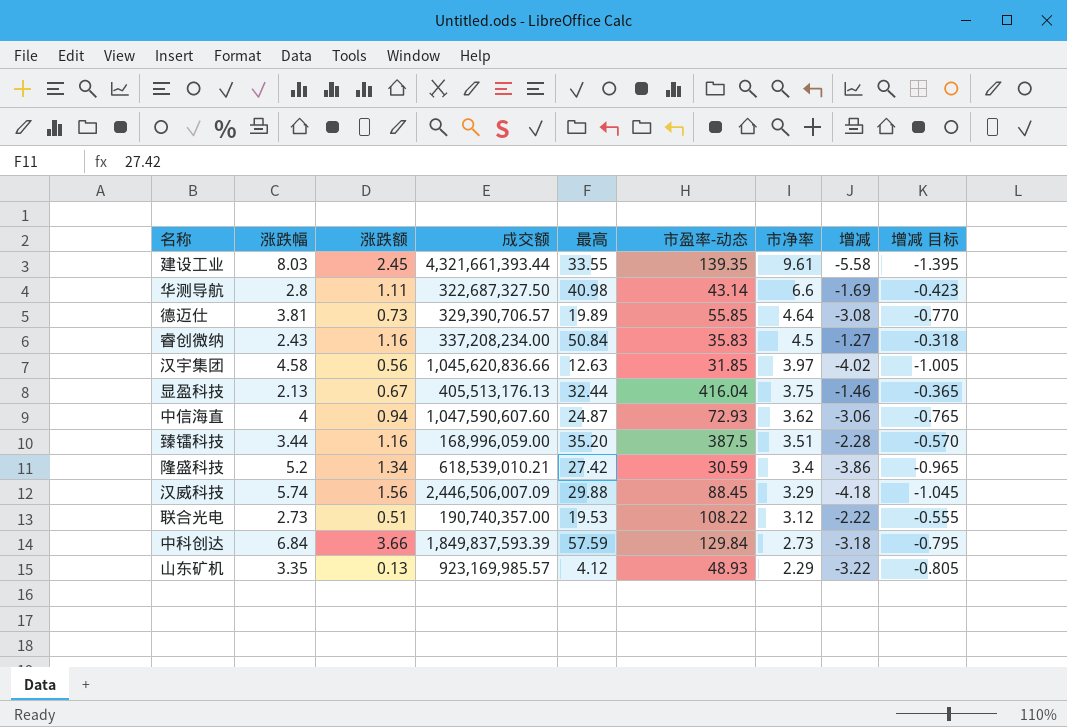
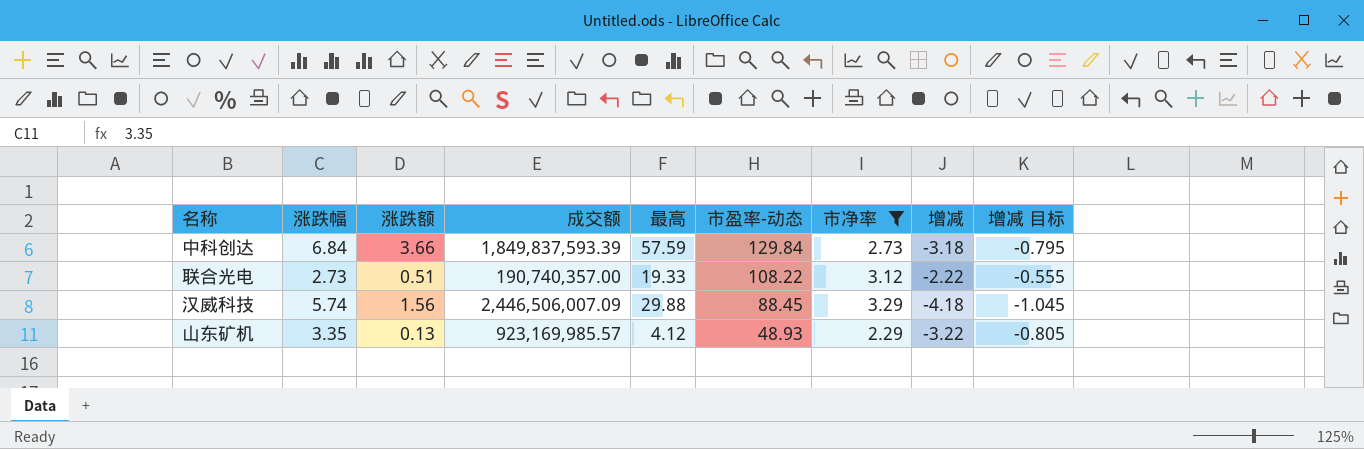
filter: none -> 市净率 <= 3.29
row order: 市净率 descending -> 市盈率-动态 descending
联合光电 | 最高: 19.53 -> 19.33

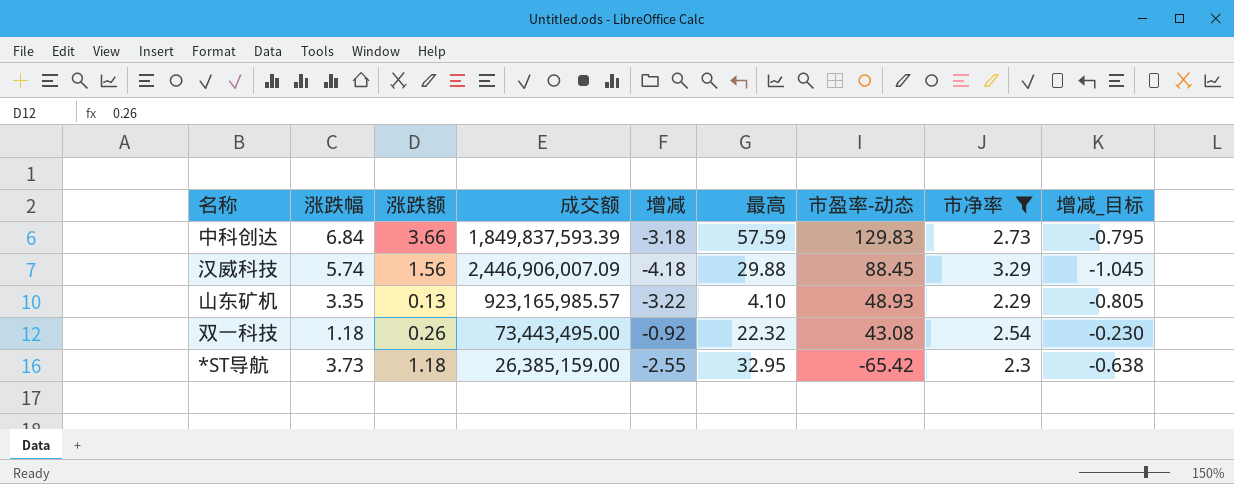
column 增减 | position: 8 -> 5
column name: 增减 目标 -> 增减_目标
row 联合光电: 2.73 | 0.51 | 190,740,357.00 | 19.33 | 108.22 | 3.12 | -2.22 | -0.555 -> none
中科创达 | 市盈率-动态: 129.84 -> 129.83
汉威科技 | 成交额: 2,446,506,007.09 -> 2,446,906,007.09
山东矿机 | 成交额: 923,169,985.57 -> 923,165,985.57
山东矿机 | 最高: 4.12 -> 4.10
row 双一科技: none -> 1.18 | 0.26 | 73,443,495.00 | -0.92 | 22.32 | 43.08 | 2.54 | -0.230
row *ST导航: none -> 3.73 | 1.18 | 26,385,159.00 | -2.55 | 32.95 | -65.42 | 2.3 | -0.638

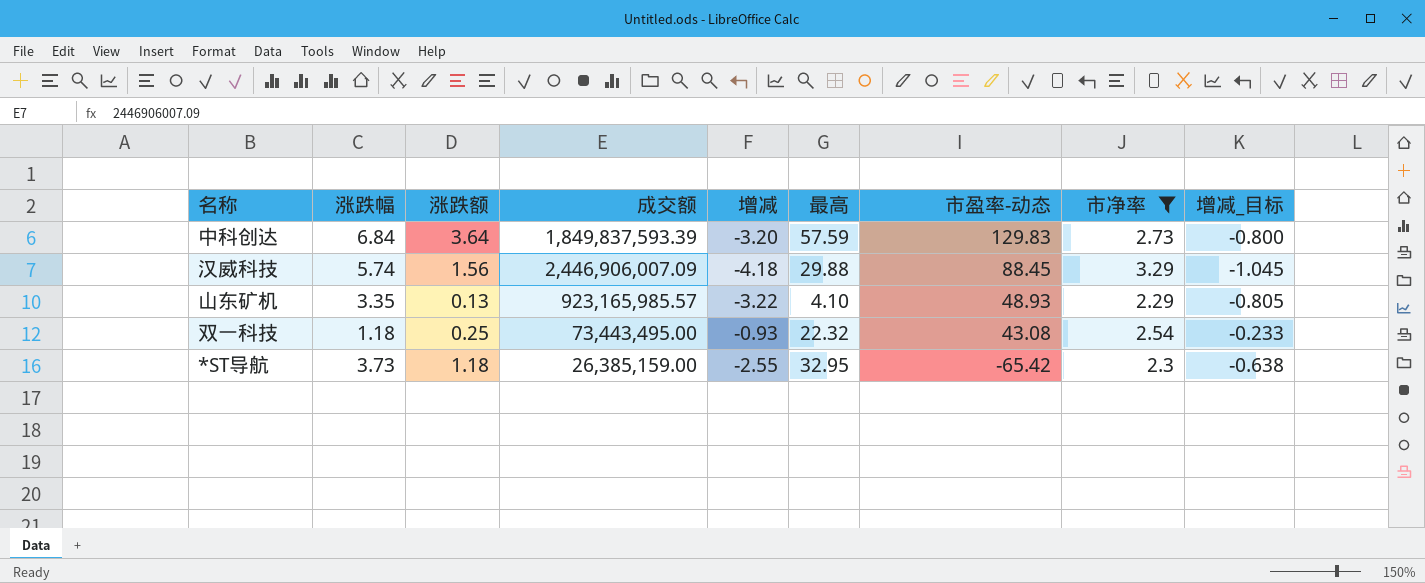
中科创达 | 涨跌额: 3.66 -> 3.64
中科创达 | 增减: -3.18 -> -3.20
中科创达 | 增减_目标: -0.795 -> -0.800
双一科技 | 涨跌额: 0.26 -> 0.25
双一科技 | 增减: -0.92 -> -0.93
双一科技 | 增减_目标: -0.230 -> -0.233

